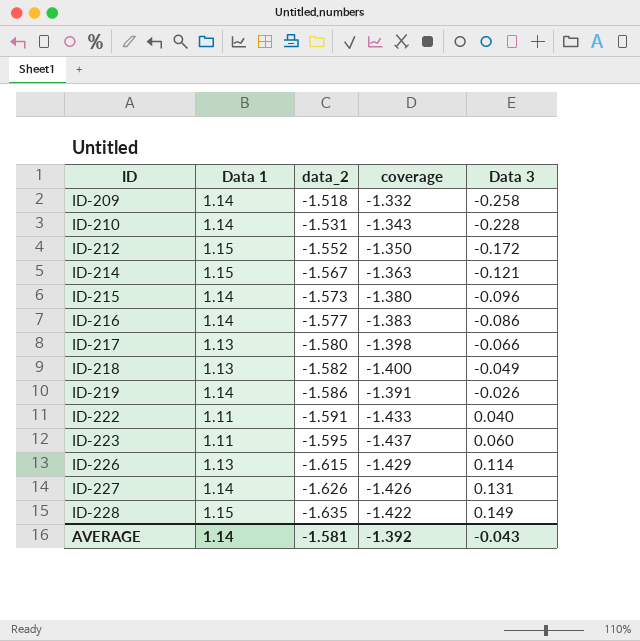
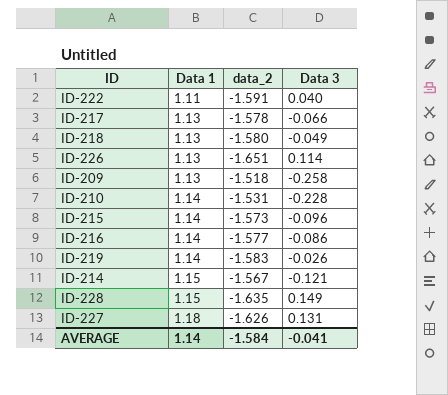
row order: ID ascending -> Data 1 ascending
column coverage | formula: [data_2] / [Data 1] -> none
row ID-212: 1.15 | -1.552 | -1.350 | -0.172 -> none
row ID-223: 1.11 | -1.595 | -1.437 | 0.060 -> none
ID-217 | data_2: -1.580 -> -1.578
ID-218 | data_2: -1.582 -> -1.580
ID-226 | data_2: -1.615 -> -1.651
ID-209 | Data 1: 1.14 -> 1.13
ID-219 | data_2: -1.586 -> -1.583
ID-227 | Data 1: 1.14 -> 1.18
AVERAGE | data_2: -1.581 -> -1.584
AVERAGE | Data 3: -0.043 -> -0.041

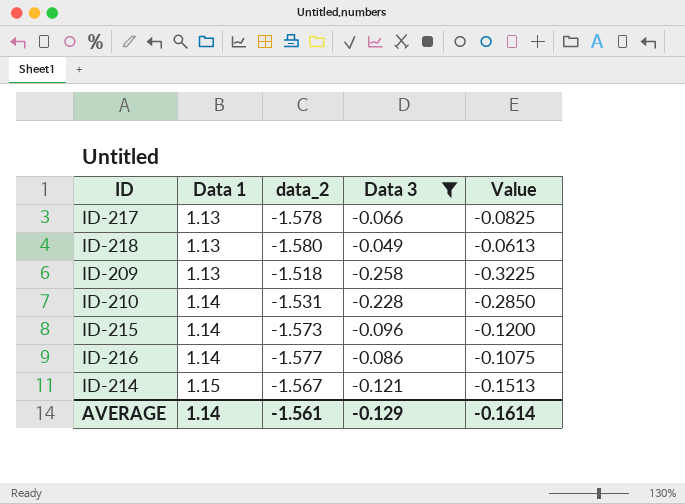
filter: none -> Data 3 <= -0.049
column Value | formula: none -> [Data 3] * 1.25
AVERAGE | data_2: -1.584 -> -1.561
AVERAGE | Data 3: -0.041 -> -0.129

